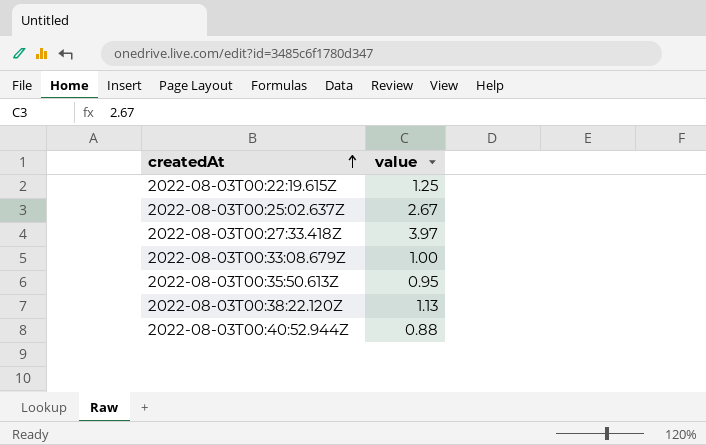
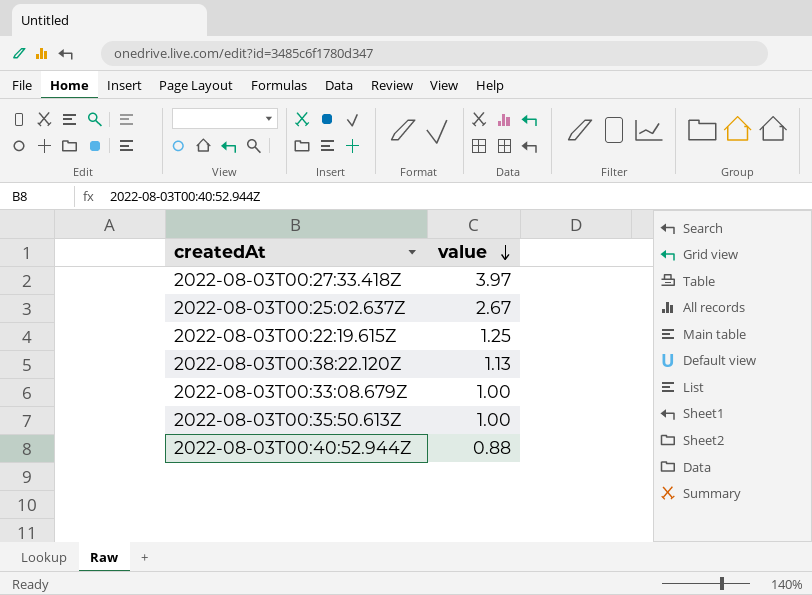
row order: createdAt ascending -> value descending
2022-08-03T00:35:50.613Z | value: 0.95 -> 1.00

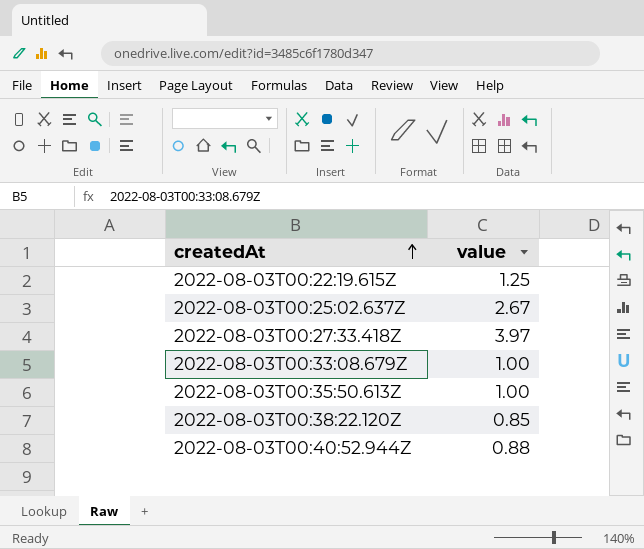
row order: value descending -> createdAt ascending
2022-08-03T00:38:22.120Z | value: 1.13 -> 0.85

